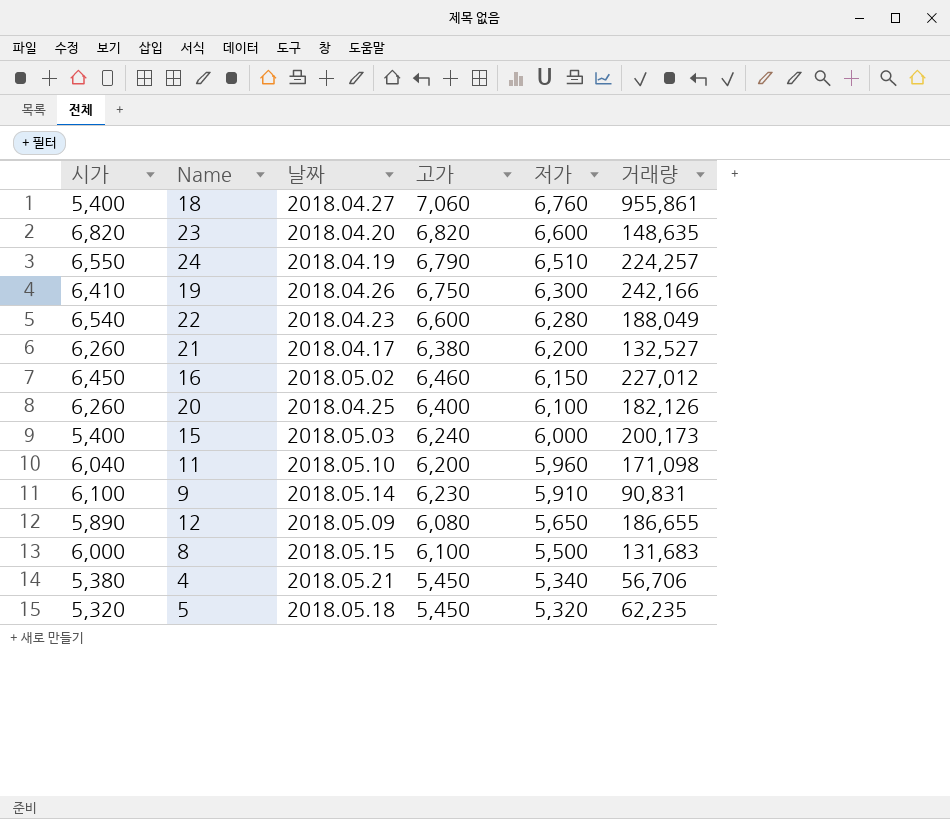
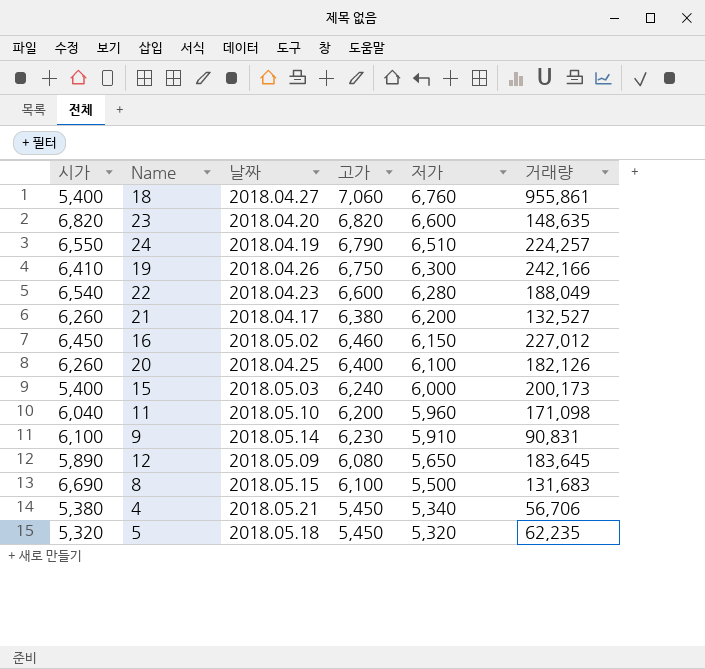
12 | 거래량: 186,655 -> 183,645
8 | 시가: 6,000 -> 6,690

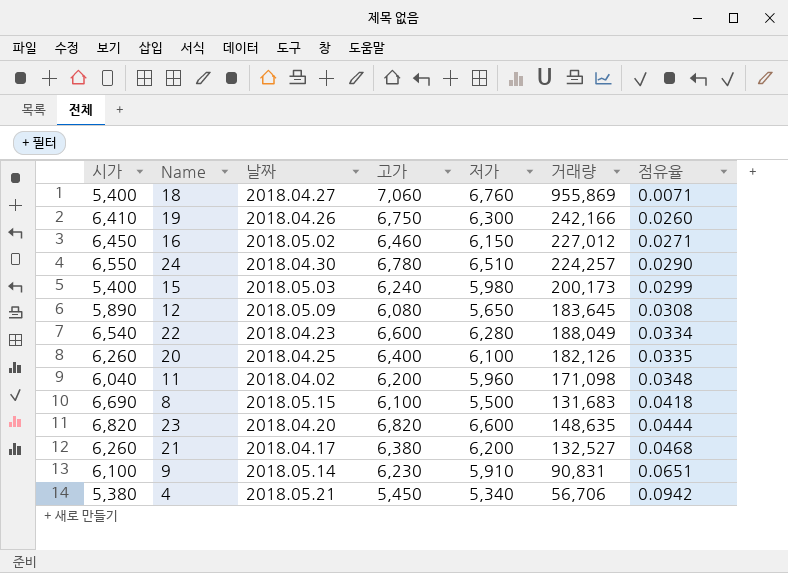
row order: 저가 descending -> 점유율 ascending
column 점유율 | formula: none -> [저가] / [거래량]
row 5: 5,320 | 2018.05.18 | 5,450 | 5,320 | 62,235 -> none
18 | 거래량: 955,861 -> 955,869
24 | 날짜: 2018.04.19 -> 2018.04.30
24 | 고가: 6,790 -> 6,780
15 | 저가: 6,000 -> 5,980
11 | 날짜: 2018.05.10 -> 2018.04.02

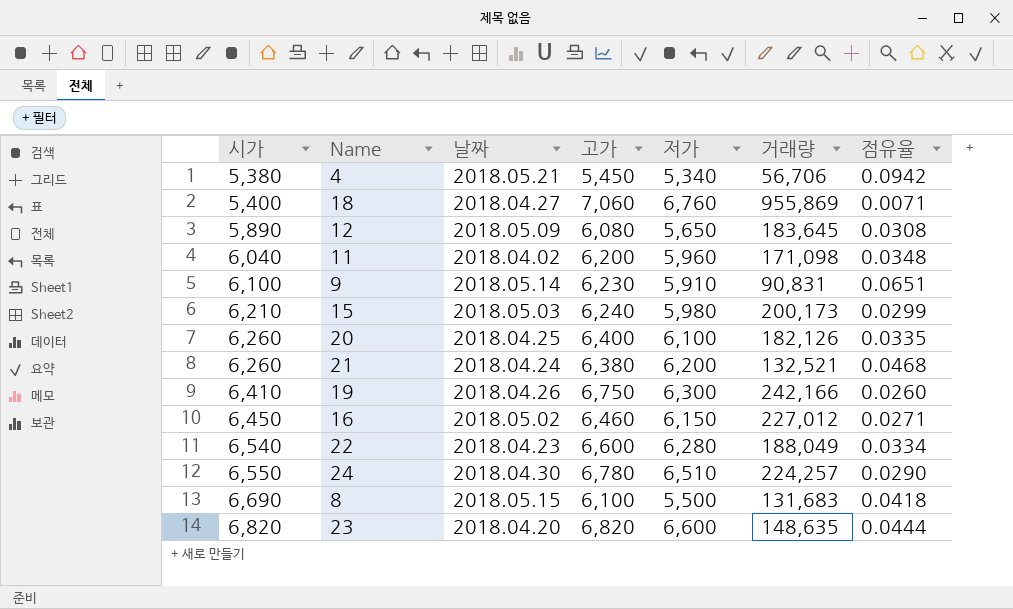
row order: 점유율 ascending -> 시가 ascending
15 | 시가: 5,400 -> 6,210
21 | 날짜: 2018.04.17 -> 2018.04.24
21 | 거래량: 132,527 -> 132,521

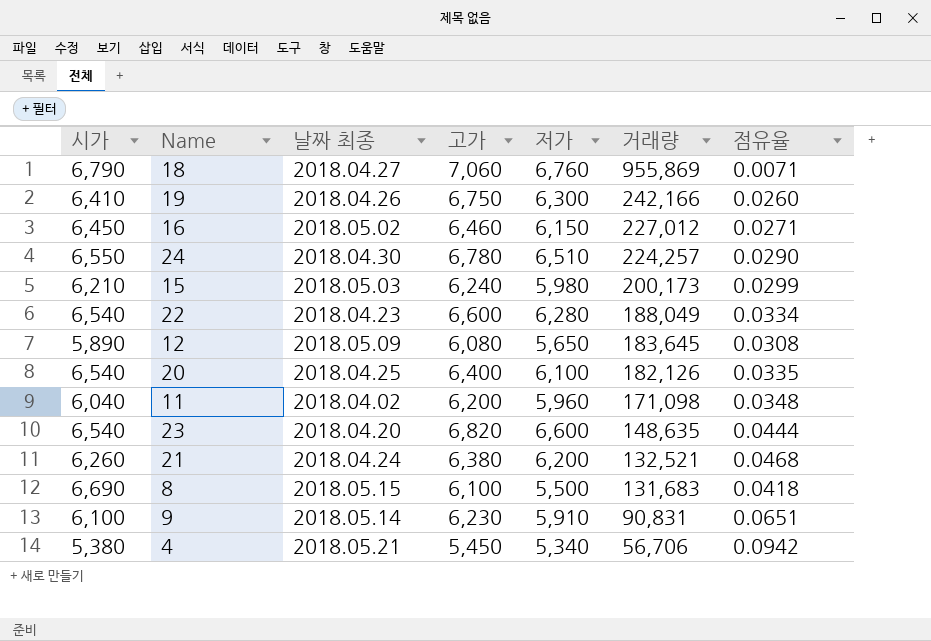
row order: 시가 ascending -> 거래량 descending
column name: 날짜 -> 날짜 최종
18 | 시가: 5,400 -> 6,790
20 | 시가: 6,260 -> 6,540
23 | 시가: 6,820 -> 6,540

